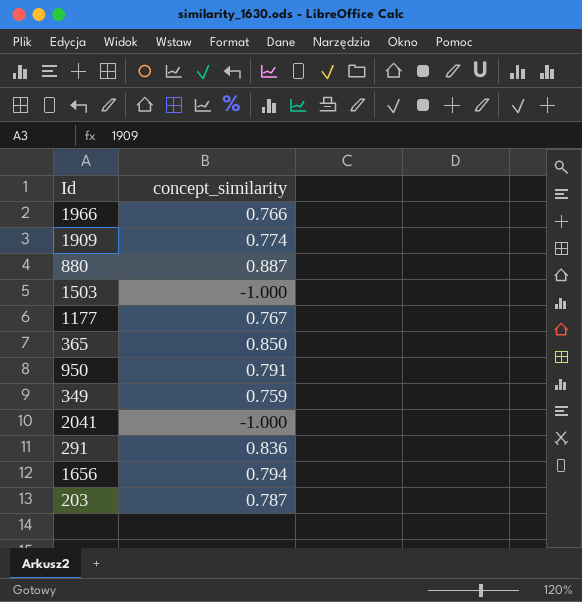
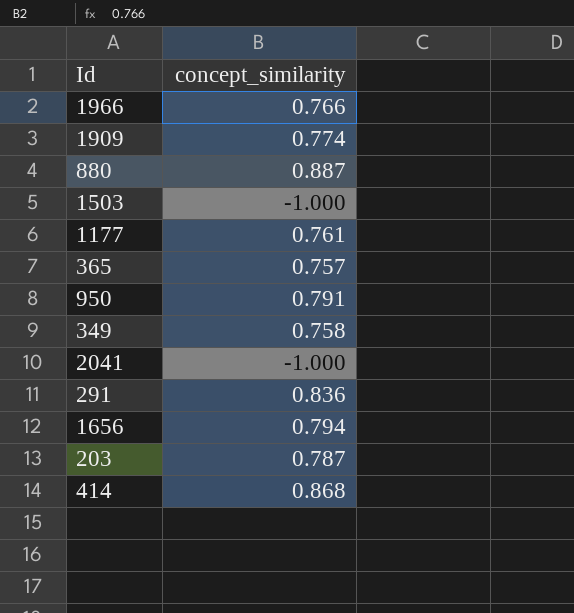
1177 | concept_similarity: 0.767 -> 0.761
365 | concept_similarity: 0.850 -> 0.757
349 | concept_similarity: 0.759 -> 0.758
row 414: none -> 0.868

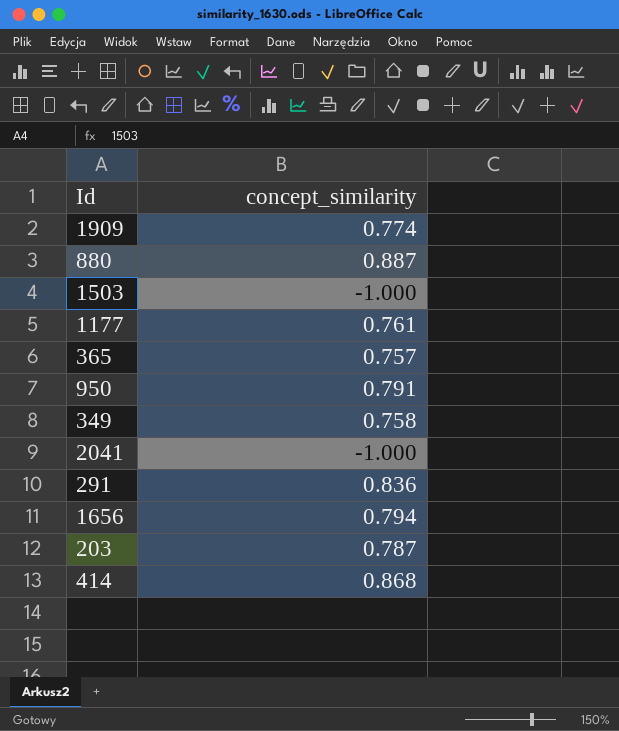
row 1966: 0.766 -> none

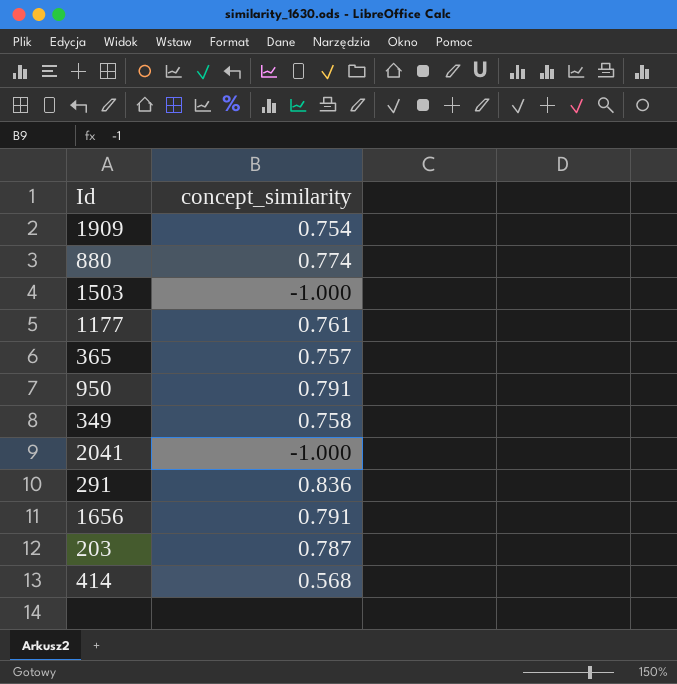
1909 | concept_similarity: 0.774 -> 0.754
880 | concept_similarity: 0.887 -> 0.774
1656 | concept_similarity: 0.794 -> 0.791
414 | concept_similarity: 0.868 -> 0.568

